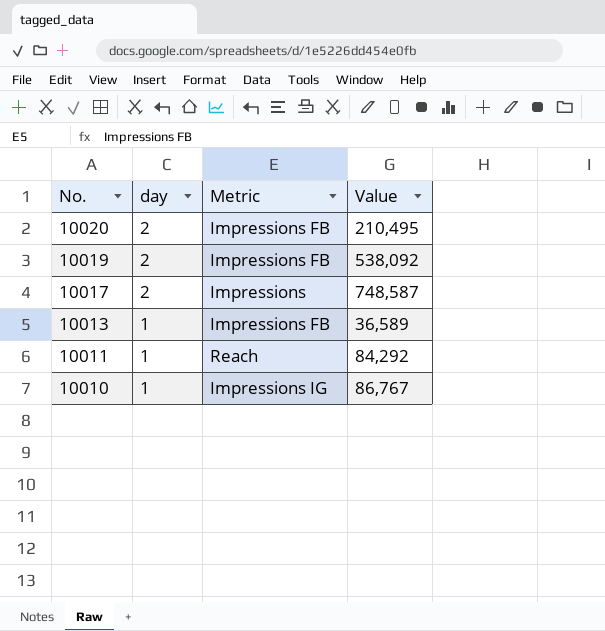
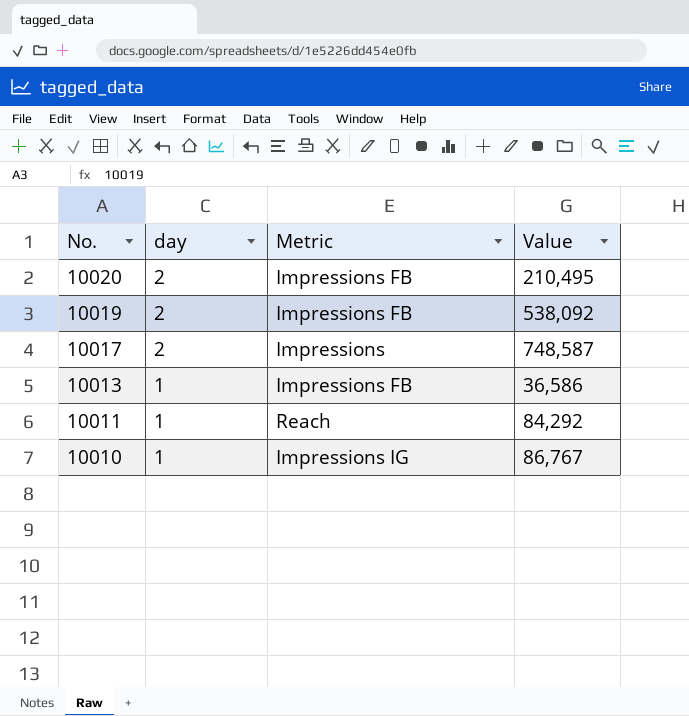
10013 | Value: 36,589 -> 36,586

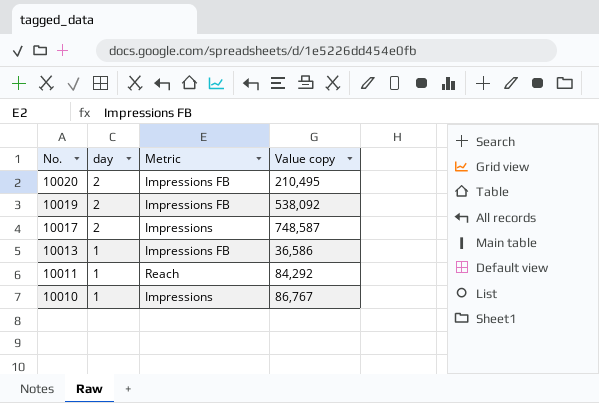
column name: Value -> Value copy
10010 | Metric: Impressions IG -> Impressions

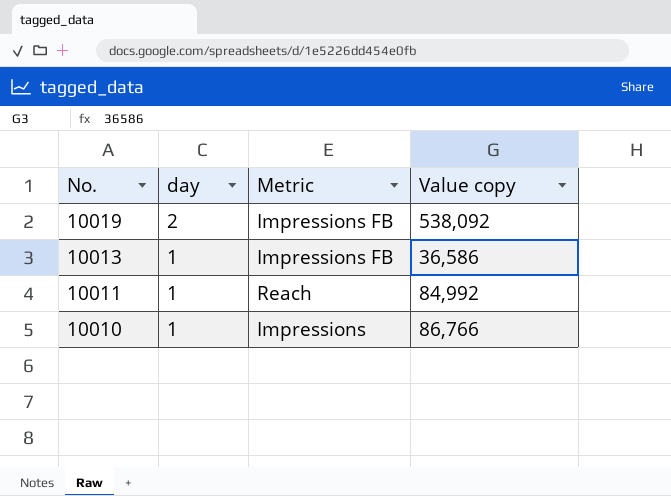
row 10020: 2 | Impressions FB | 210,495 -> none
row 10017: 2 | Impressions | 748,587 -> none
10011 | Value copy: 84,292 -> 84,992
10010 | Value copy: 86,767 -> 86,766

